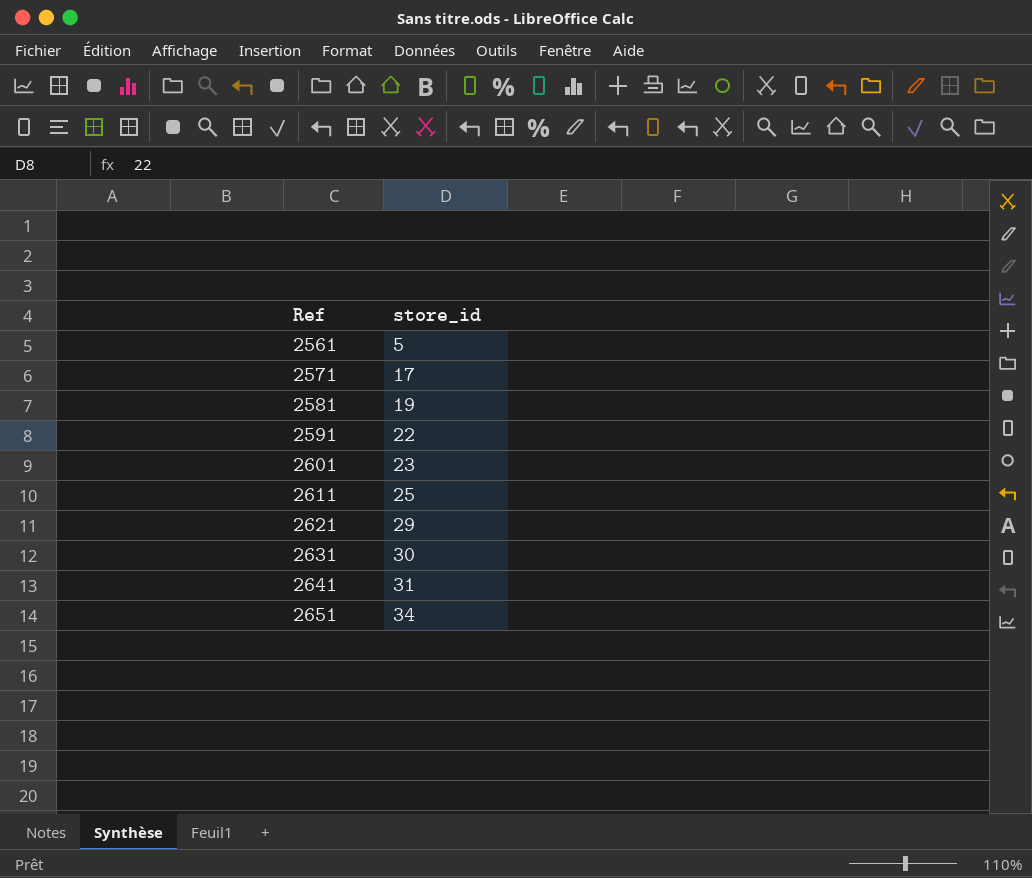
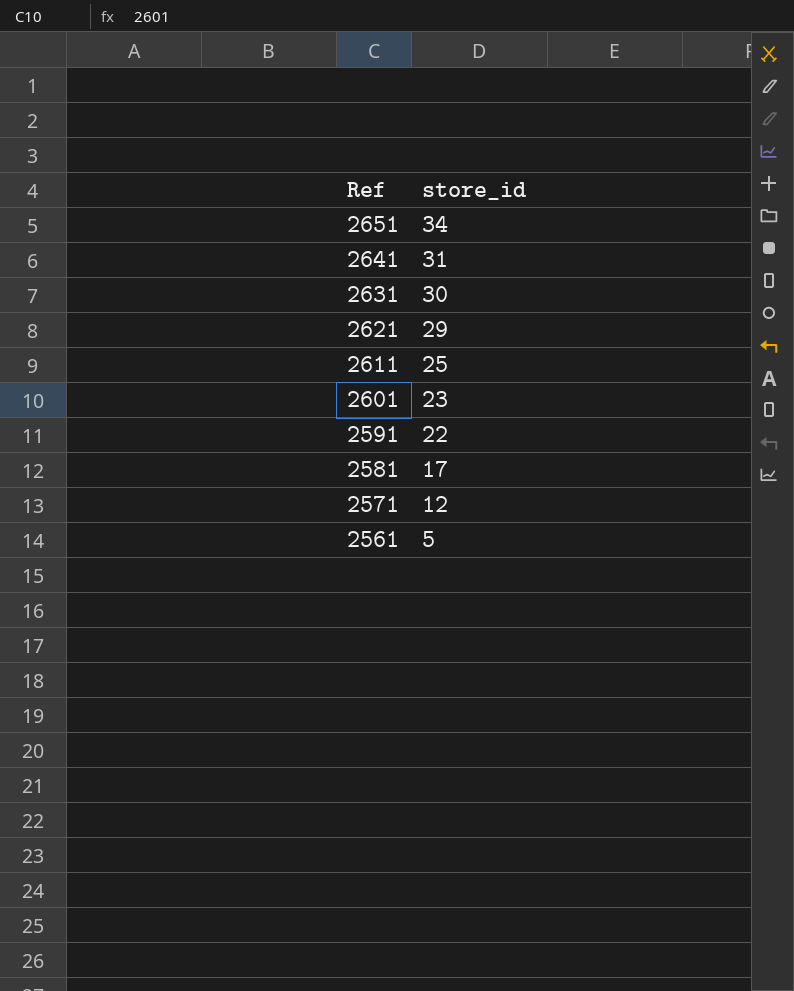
row order: Ref ascending -> Ref descending
2581 | store_id: 19 -> 17
2571 | store_id: 17 -> 12

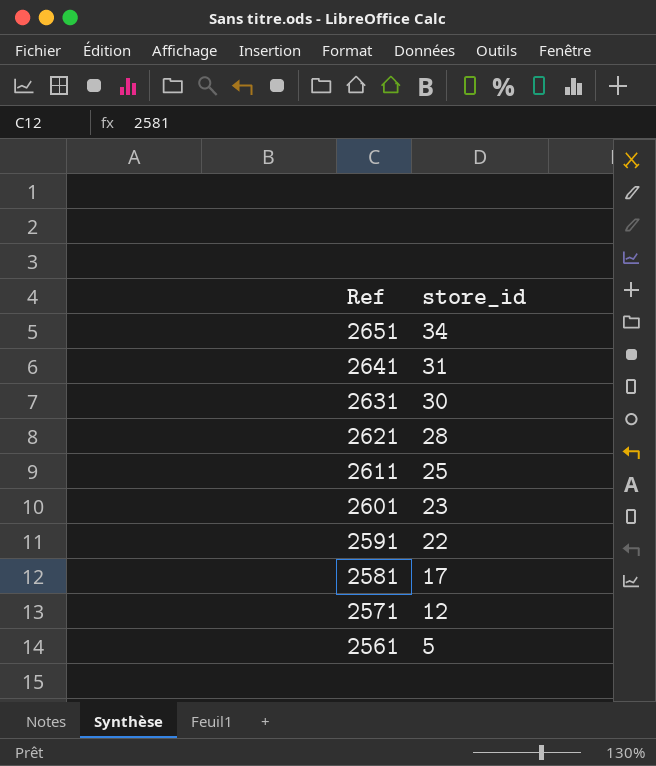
2621 | store_id: 29 -> 28

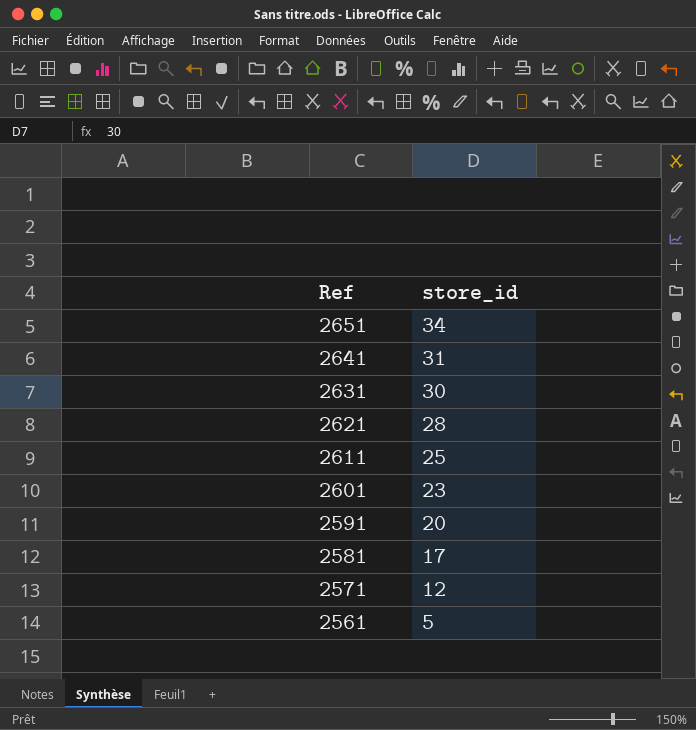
2591 | store_id: 22 -> 20

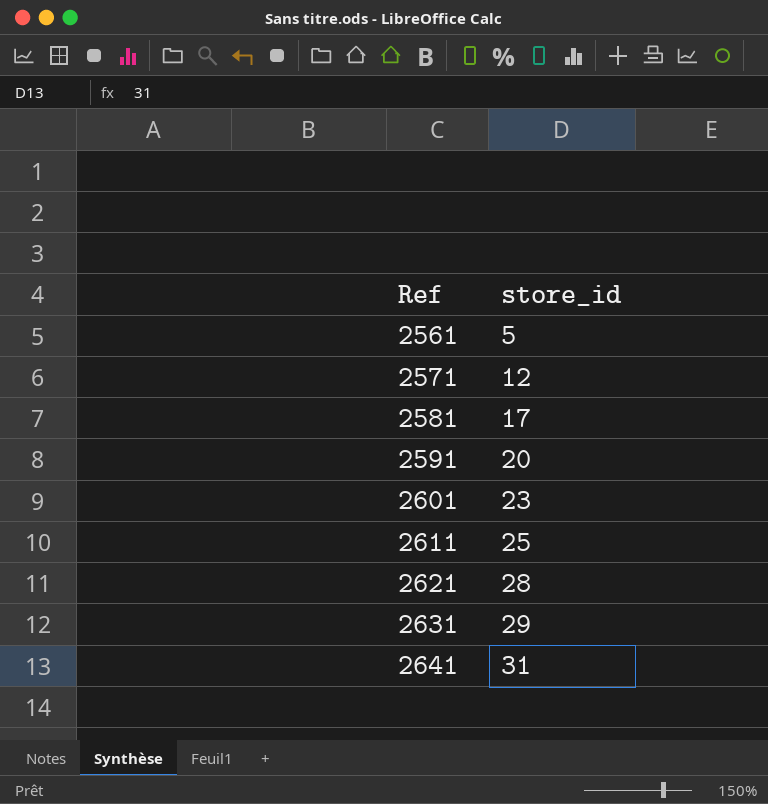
row order: Ref descending -> Ref ascending
row 2651: 34 -> none
2631 | store_id: 30 -> 29

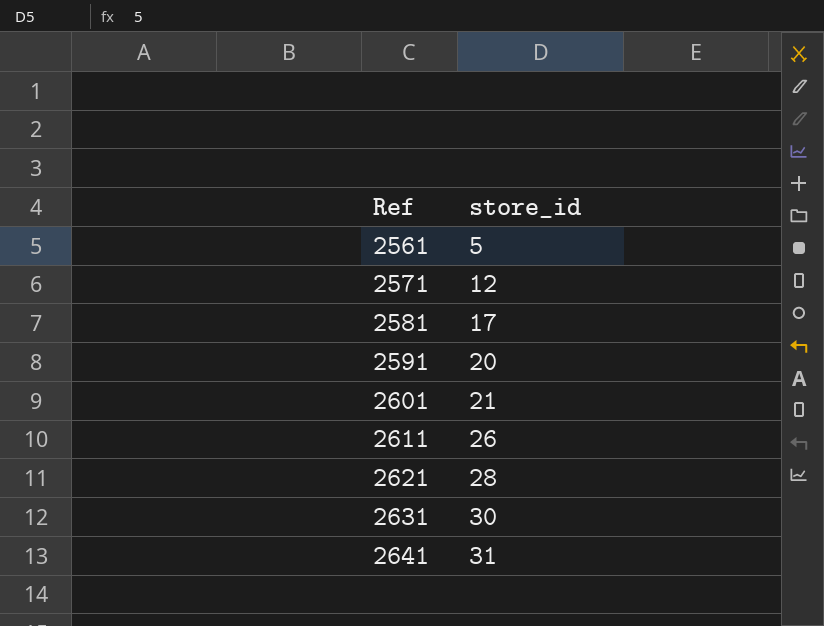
2601 | store_id: 23 -> 21
2611 | store_id: 25 -> 26
2631 | store_id: 29 -> 30

